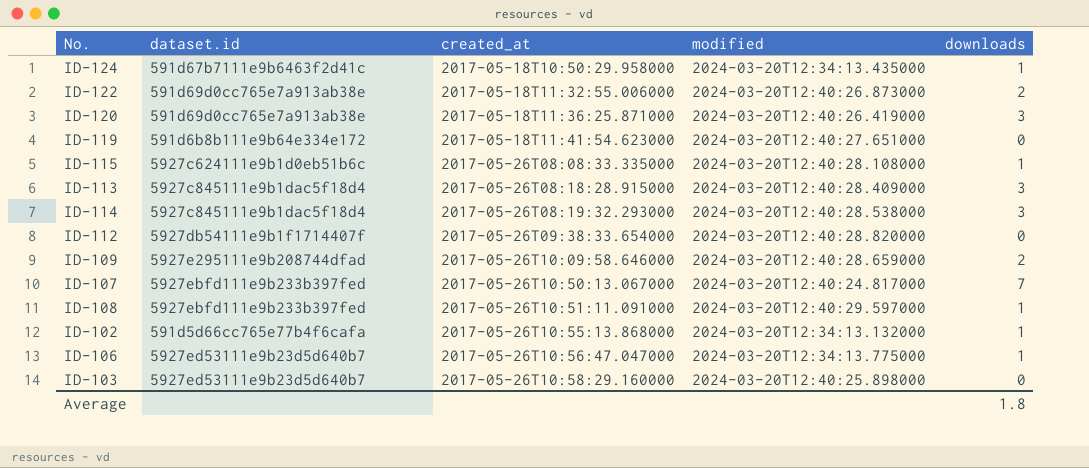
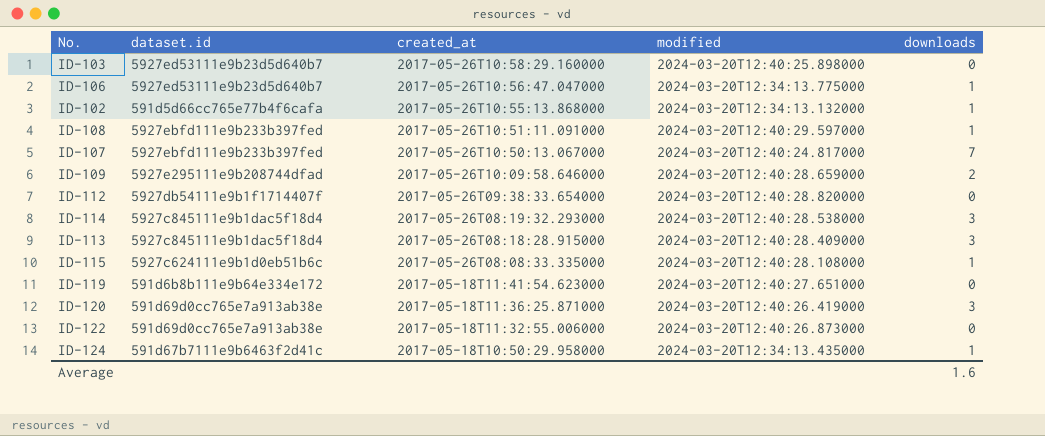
row order: created_at ascending -> created_at descending
ID-122 | downloads: 2 -> 0
Average | downloads: 1.8 -> 1.6

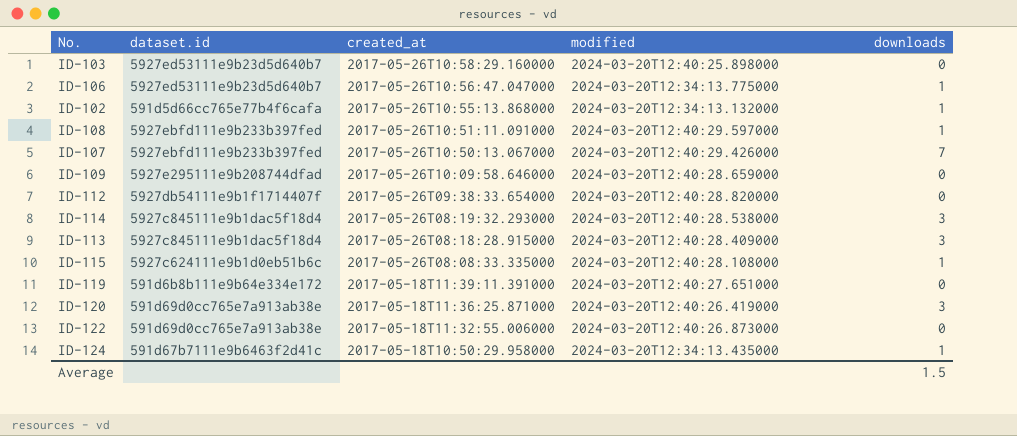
ID-107 | modified: 2024-03-20T12:40:24.817000 -> 2024-03-20T12:40:29.426000
ID-109 | downloads: 2 -> 0
ID-119 | created_at: 2017-05-18T11:41:54.623000 -> 2017-05-18T11:39:11.391000
Average | downloads: 1.6 -> 1.5

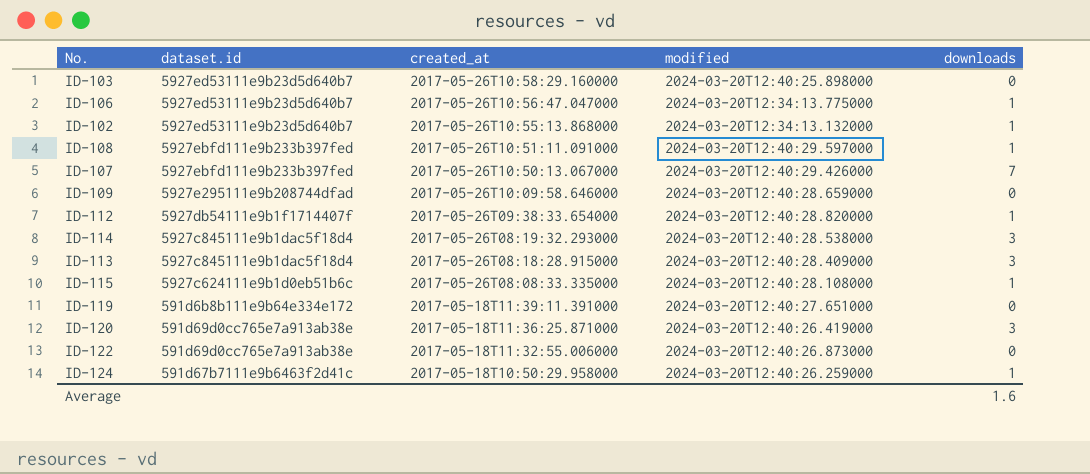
ID-102 | dataset.id: 591d5d66cc765e77b4f6cafa -> 5927ed53111e9b23d5d640b7
ID-112 | downloads: 0 -> 1
ID-124 | modified: 2024-03-20T12:34:13.435000 -> 2024-03-20T12:40:26.259000
Average | downloads: 1.5 -> 1.6

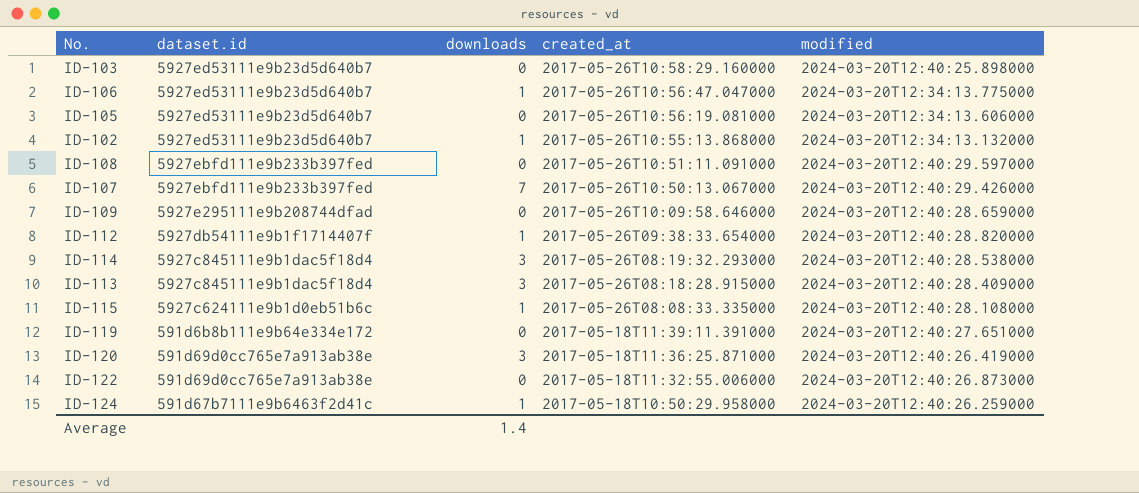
column downloads | position: 5 -> 3
row ID-105: none -> 5927ed53111e9b23d5d640b7 | 0 | 2017-05-26T10:56:19.081000 | 2024-03-20T12:34:13.606000
ID-108 | downloads: 1 -> 0
Average | downloads: 1.6 -> 1.4

